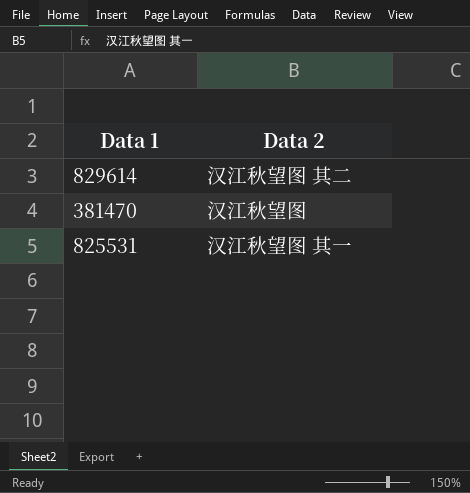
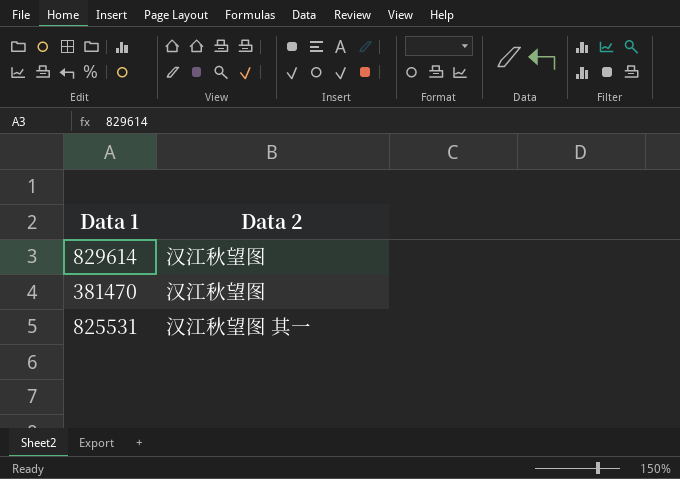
829614 | Data 2: 汉江秋望图 其二 -> 汉江秋望图

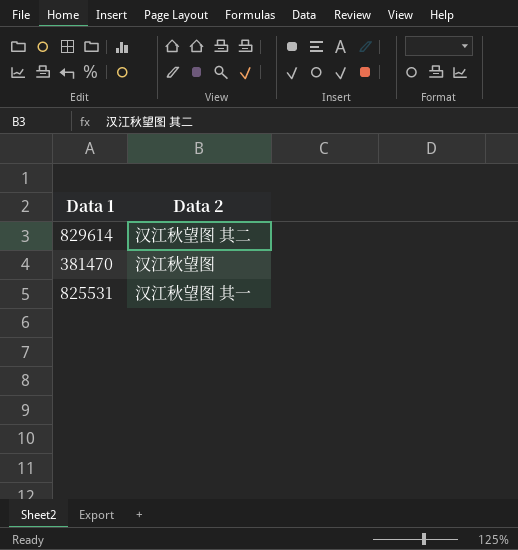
829614 | Data 2: 汉江秋望图 -> 汉江秋望图 其二

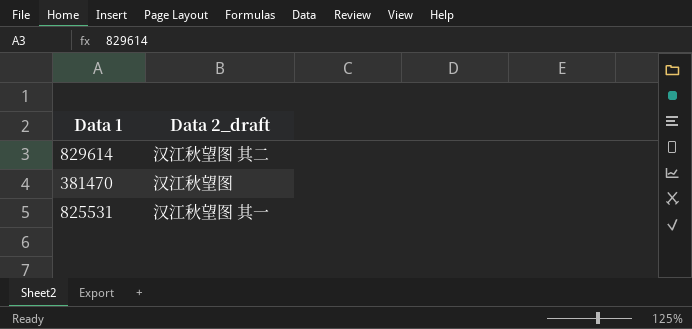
column name: Data 2 -> Data 2_draft

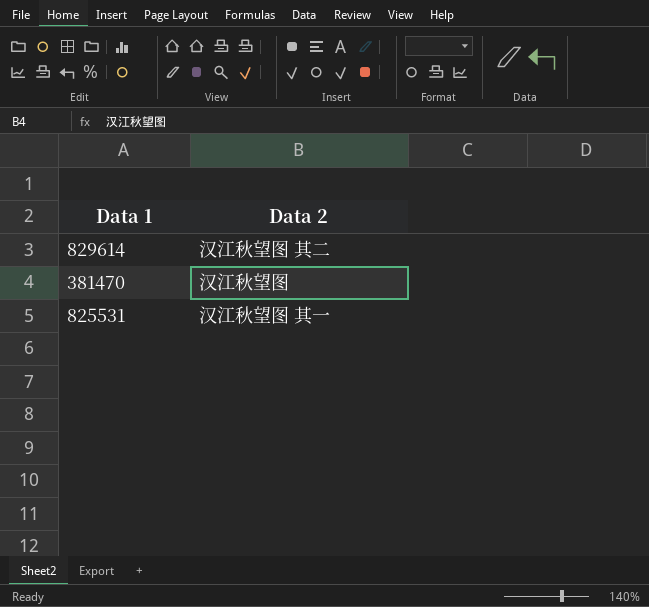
column name: Data 2_draft -> Data 2

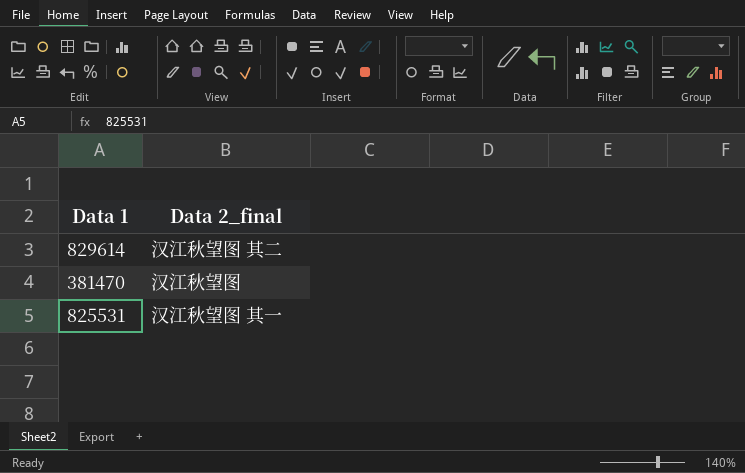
column name: Data 2 -> Data 2_final

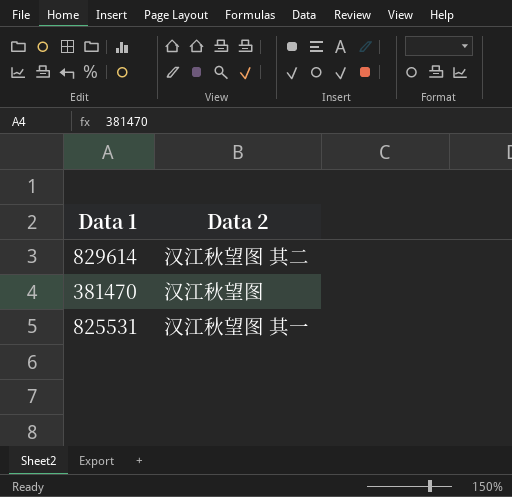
column name: Data 2_final -> Data 2

